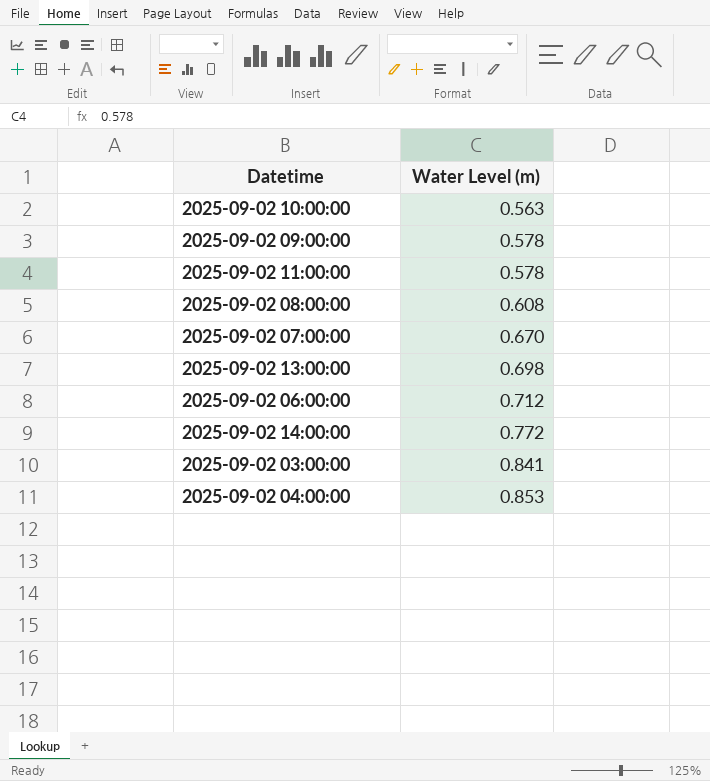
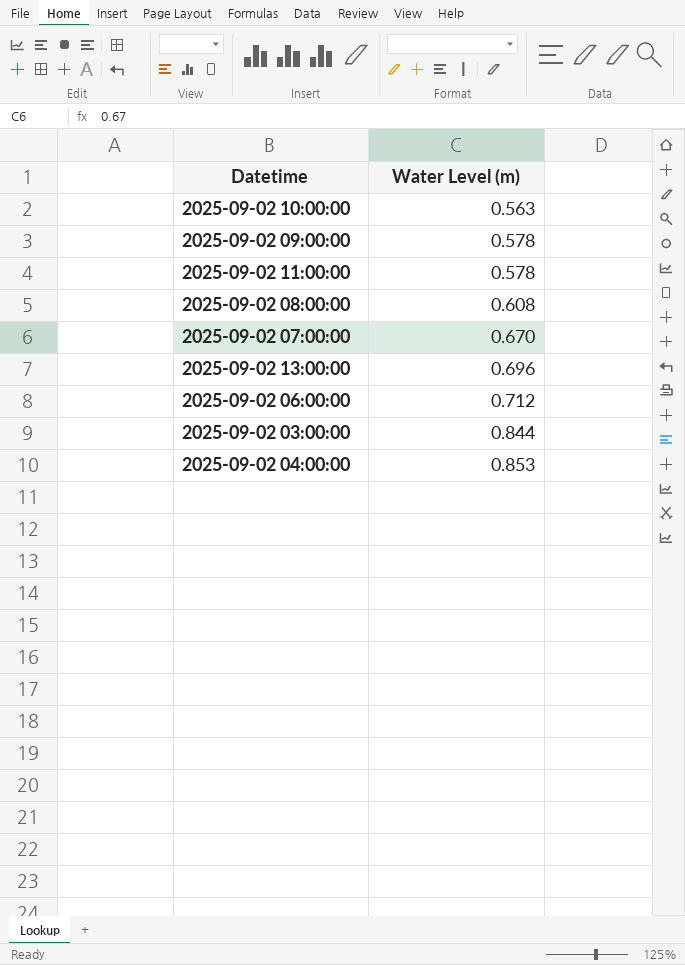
row 2025-09-02 14:00:00: 0.772 -> none
2025-09-02 13:00:00 | Water Level (m): 0.698 -> 0.696
2025-09-02 03:00:00 | Water Level (m): 0.841 -> 0.844

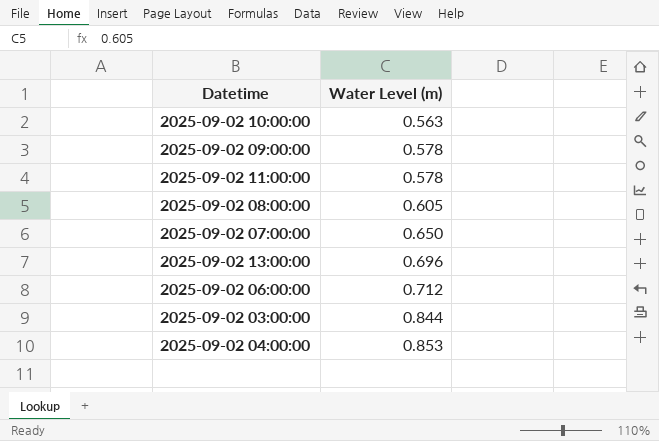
2025-09-02 08:00:00 | Water Level (m): 0.608 -> 0.605
2025-09-02 07:00:00 | Water Level (m): 0.670 -> 0.650

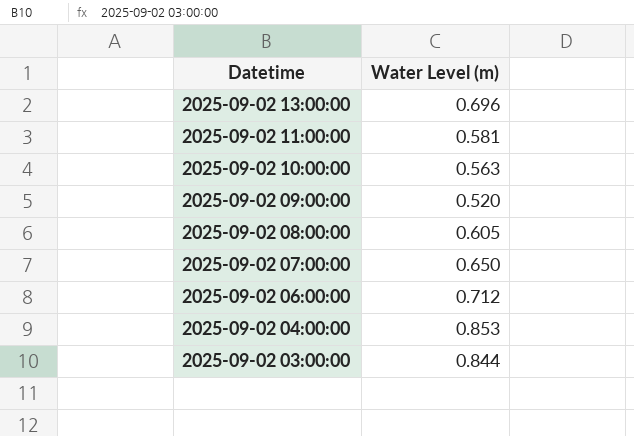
row order: Water Level (m) ascending -> Datetime descending
2025-09-02 11:00:00 | Water Level (m): 0.578 -> 0.581
2025-09-02 09:00:00 | Water Level (m): 0.578 -> 0.520

